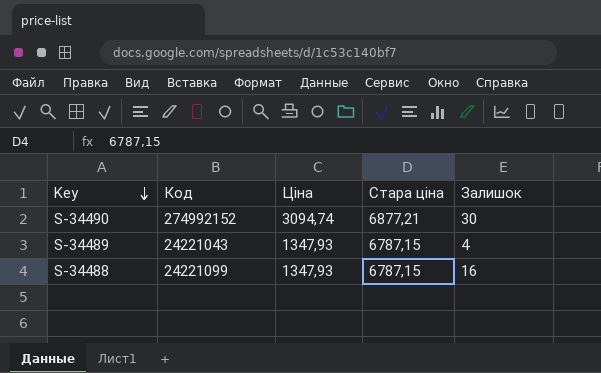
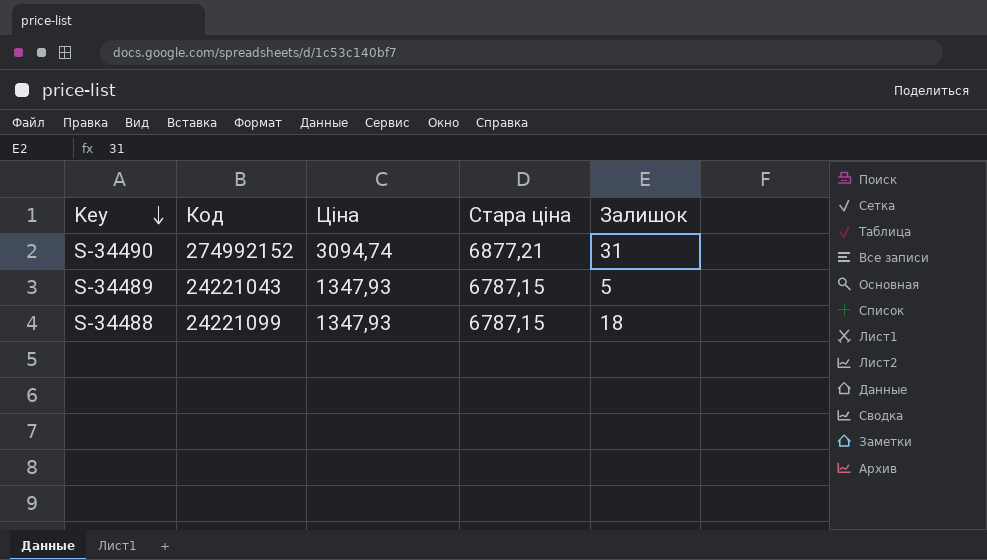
S-34490 | Залишок: 30 -> 31
S-34489 | Залишок: 4 -> 5
S-34488 | Залишок: 16 -> 18

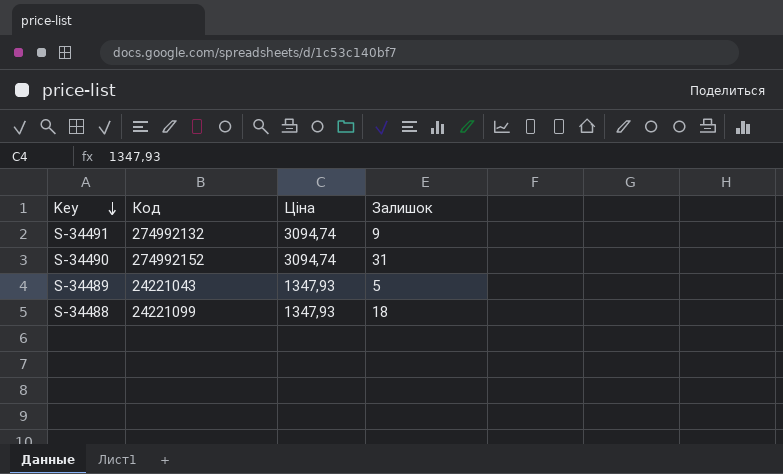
column Стара ціна | position: 4 -> none
row S-34491: none -> 274992132 | 3094,74 | 9

